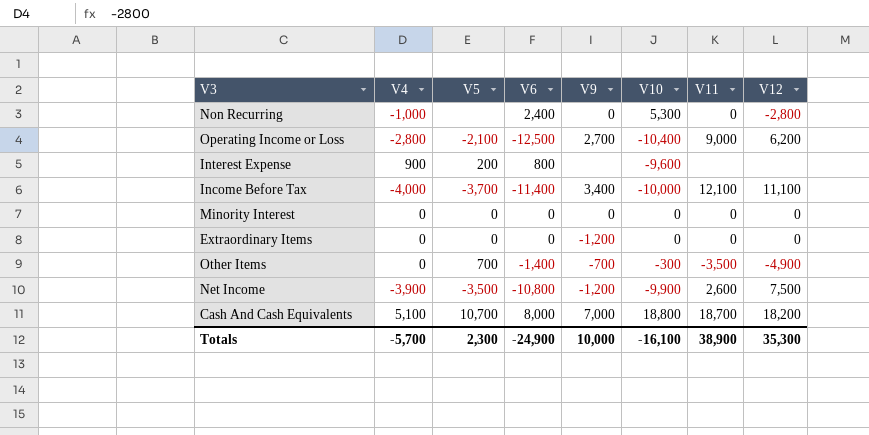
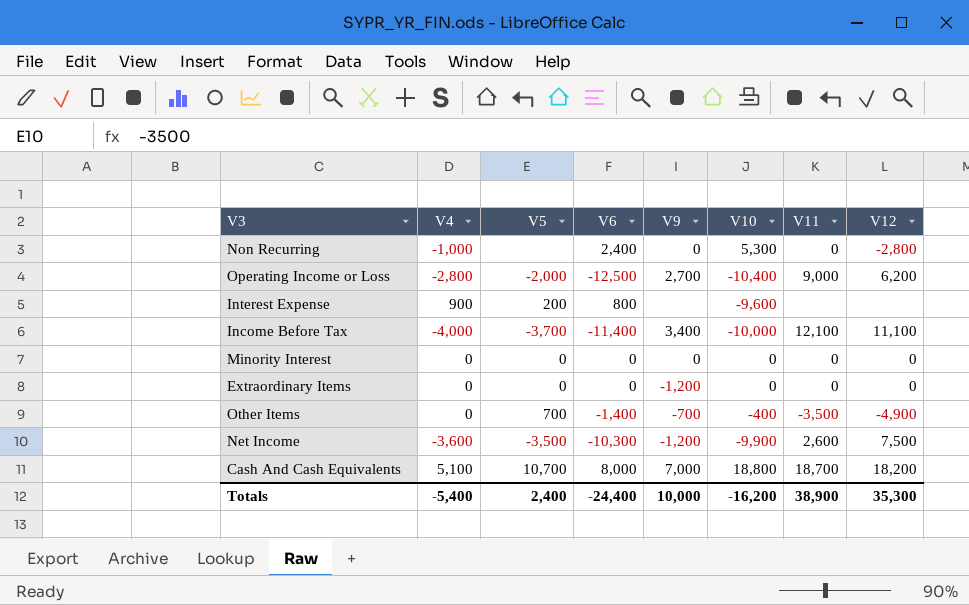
Operating Income or Loss | V5: -2,100 -> -2,000
Other Items | V10: -300 -> -400
Net Income | V4: -3,900 -> -3,600
Net Income | V6: -10,800 -> -10,300
Totals | V4: -5,700 -> -5,400
Totals | V5: 2,300 -> 2,400
Totals | V6: -24,900 -> -24,400
Totals | V10: -16,100 -> -16,200

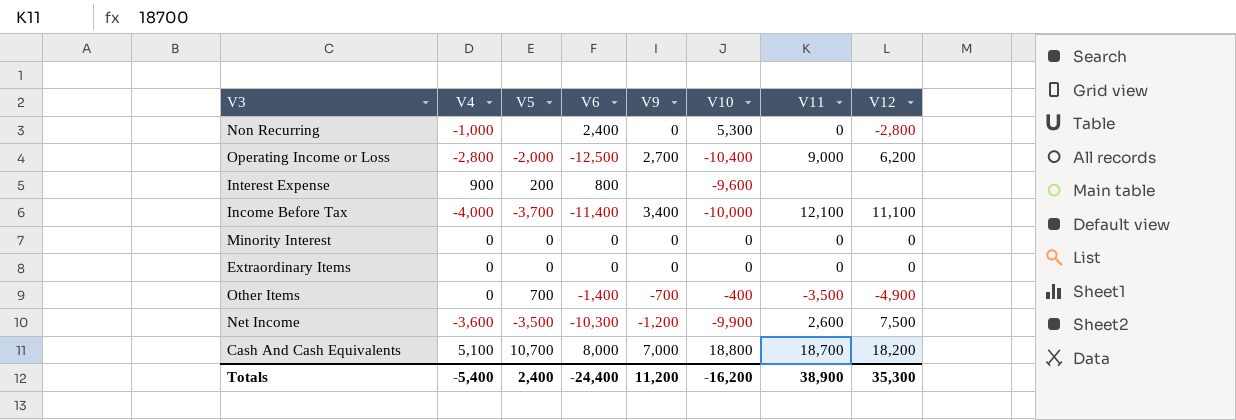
Extraordinary Items | V9: -1,200 -> 0
Totals | V9: 10,000 -> 11,200

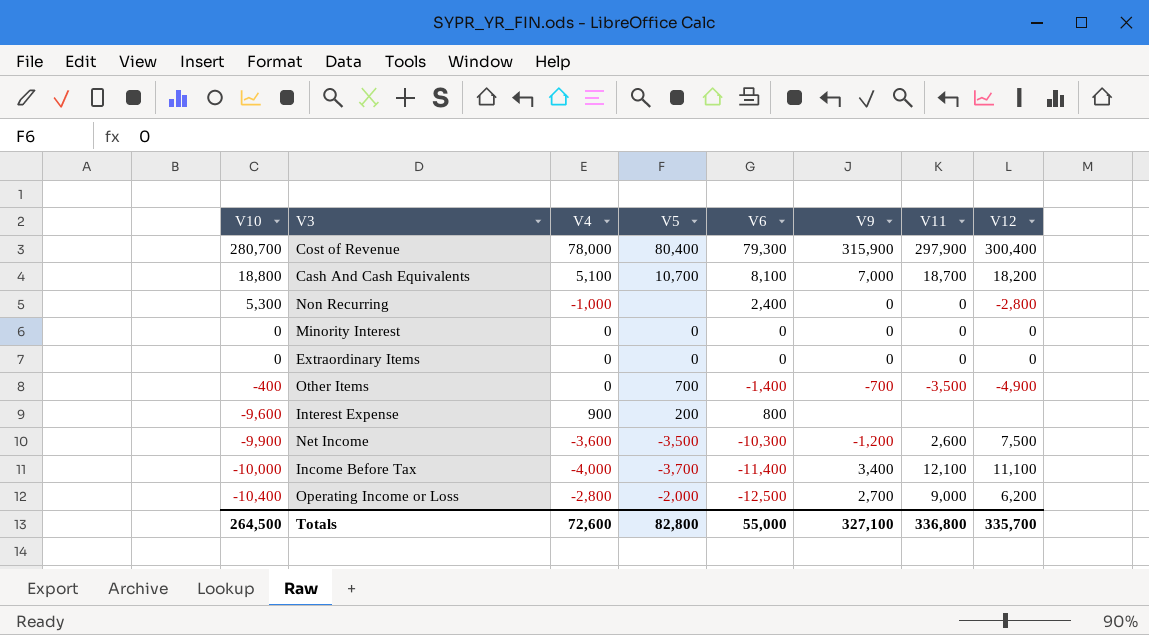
row order: none -> V10 descending
column V10 | position: 6 -> 1
row Cost of Revenue: none -> 280,700 | 78,000 | 80,400 | 79,300 | 315,900 | 297,900 | 300,400
Cash And Cash Equivalents | V6: 8,000 -> 8,100
Totals | V10: -16,200 -> 264,500
Totals | V4: -5,400 -> 72,600
Totals | V5: 2,400 -> 82,800
Totals | V6: -24,400 -> 55,000
Totals | V9: 11,200 -> 327,100
Totals | V11: 38,900 -> 336,800
Totals | V12: 35,300 -> 335,700

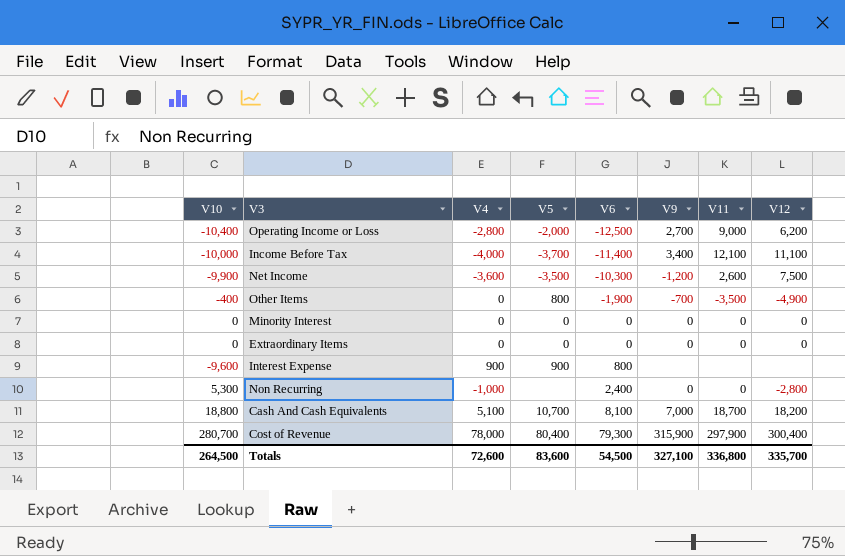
row order: V10 descending -> V6 ascending
Other Items | V5: 700 -> 800
Other Items | V6: -1,400 -> -1,900
Interest Expense | V5: 200 -> 900
Totals | V5: 82,800 -> 83,600
Totals | V6: 55,000 -> 54,500

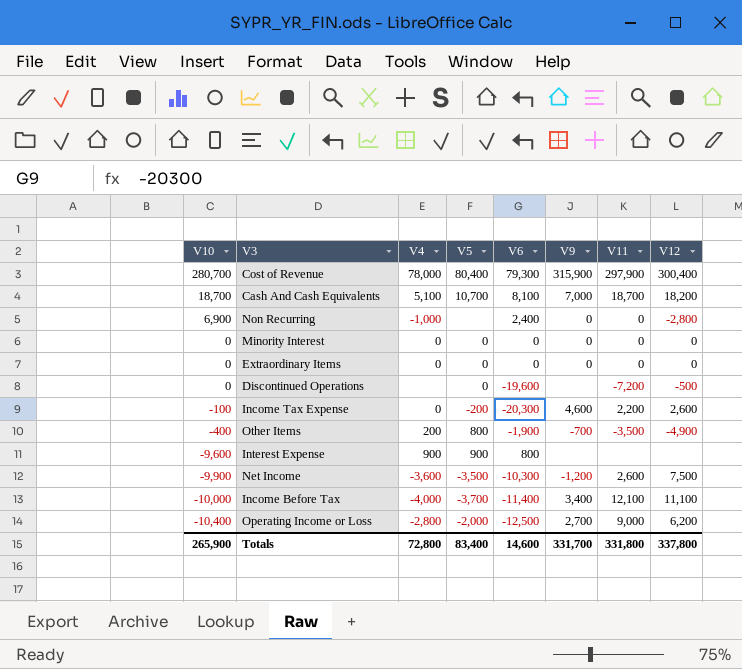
row order: V6 ascending -> V10 descending
Cash And Cash Equivalents | V10: 18,800 -> 18,700
Non Recurring | V10: 5,300 -> 6,900
row Discontinued Operations: none -> 0 | none | 0 | -19,600 | none | -7,200 | -500
row Income Tax Expense: none -> -100 | 0 | -200 | -20,300 | 4,600 | 2,200 | 2,600
Other Items | V4: 0 -> 200
Totals | V10: 264,500 -> 265,900
Totals | V4: 72,600 -> 72,800
Totals | V5: 83,600 -> 83,400
Totals | V6: 54,500 -> 14,600
Totals | V9: 327,100 -> 331,700
Totals | V11: 336,800 -> 331,800
Totals | V12: 335,700 -> 337,800

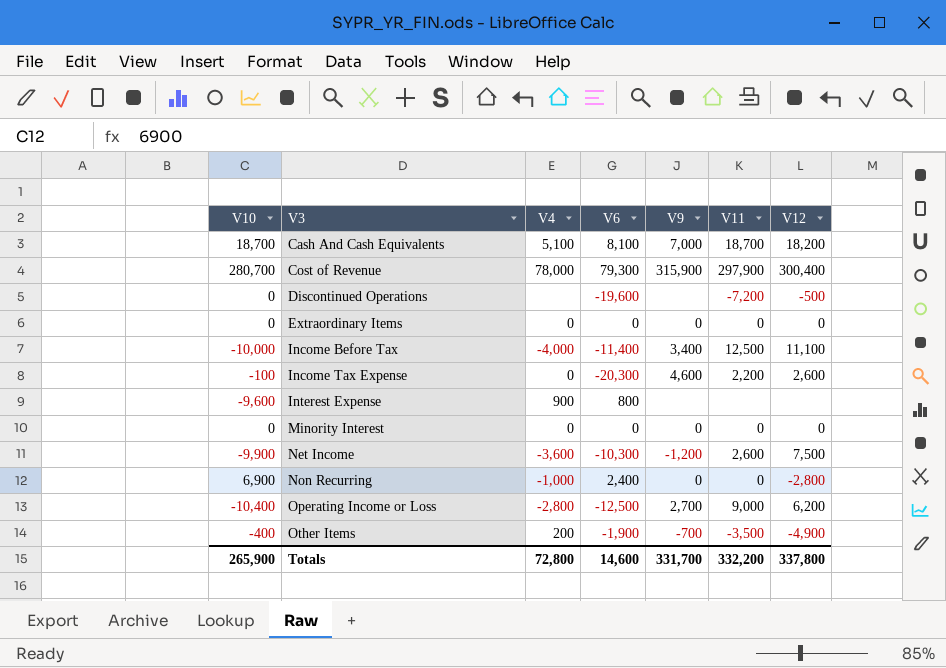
row order: V10 descending -> V3 ascending
column V5 | position: 4 -> none
Income Before Tax | V11: 12,100 -> 12,500
Totals | V11: 331,800 -> 332,200

